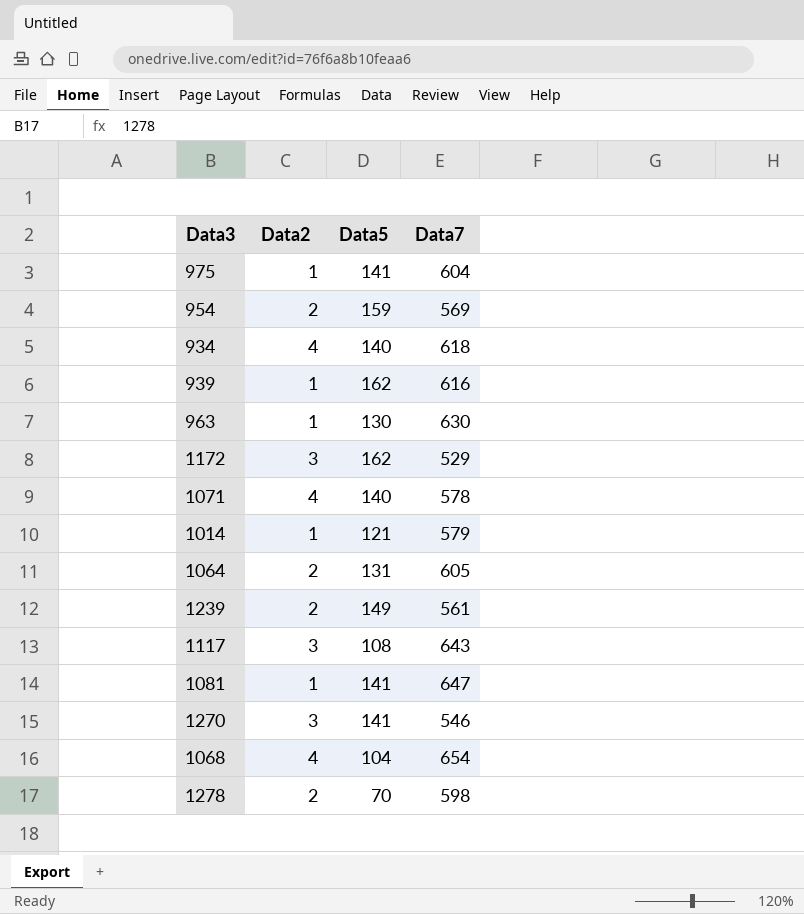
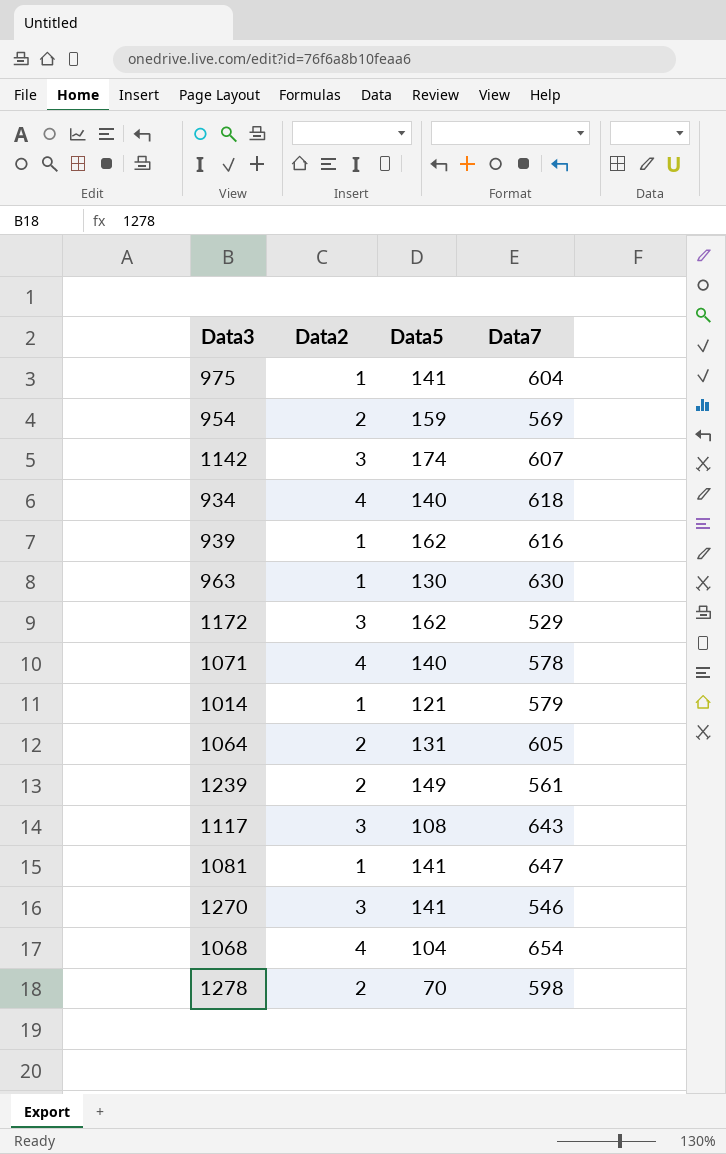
row 1142: none -> 3 | 174 | 607

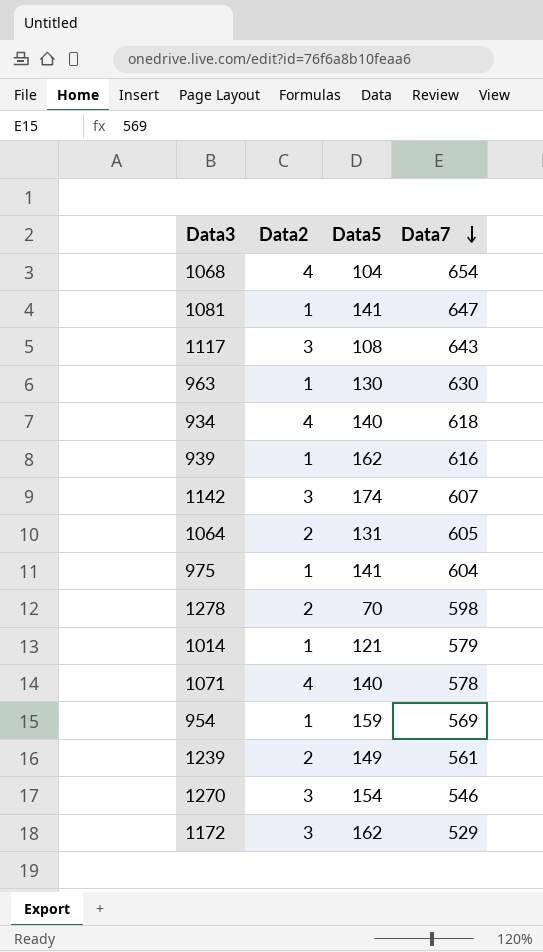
row order: none -> Data7 descending
954 | Data2: 2 -> 1
1270 | Data5: 141 -> 154

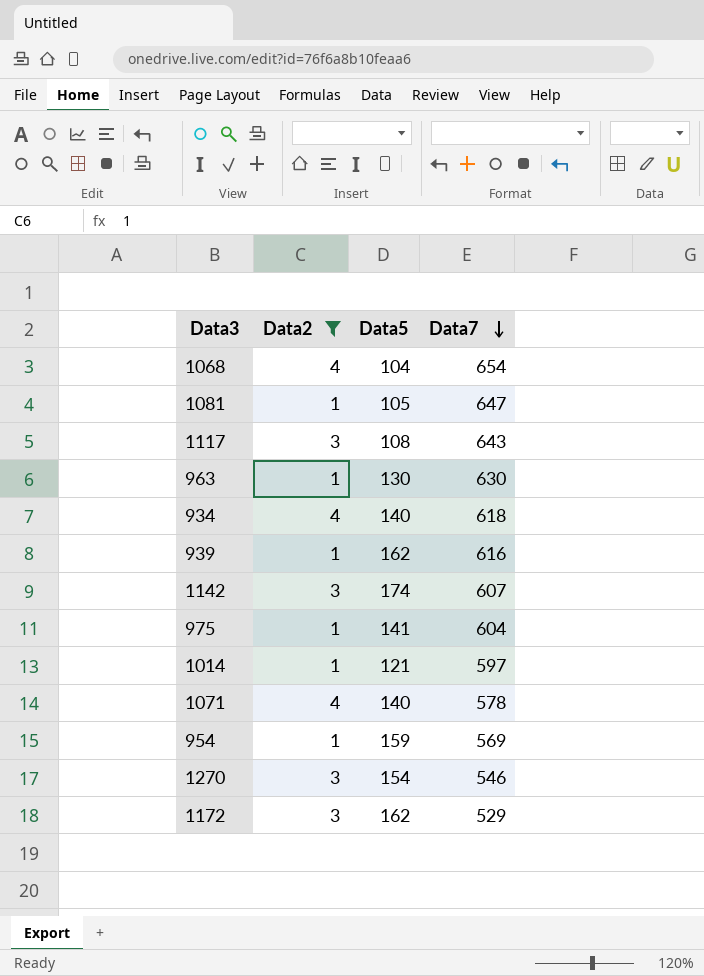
filter: none -> Data2 != 2
1081 | Data5: 141 -> 105
1014 | Data7: 579 -> 597

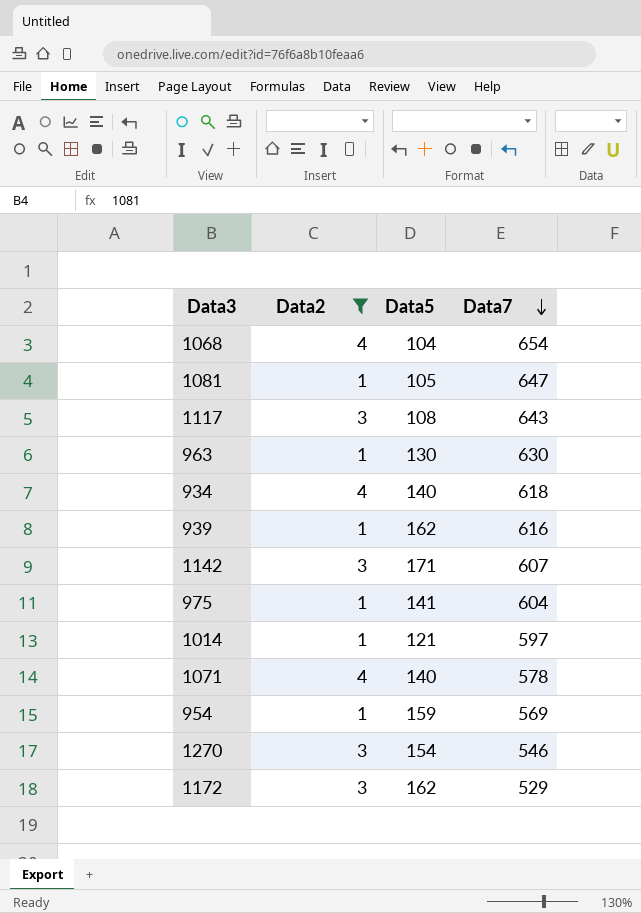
1142 | Data5: 174 -> 171

